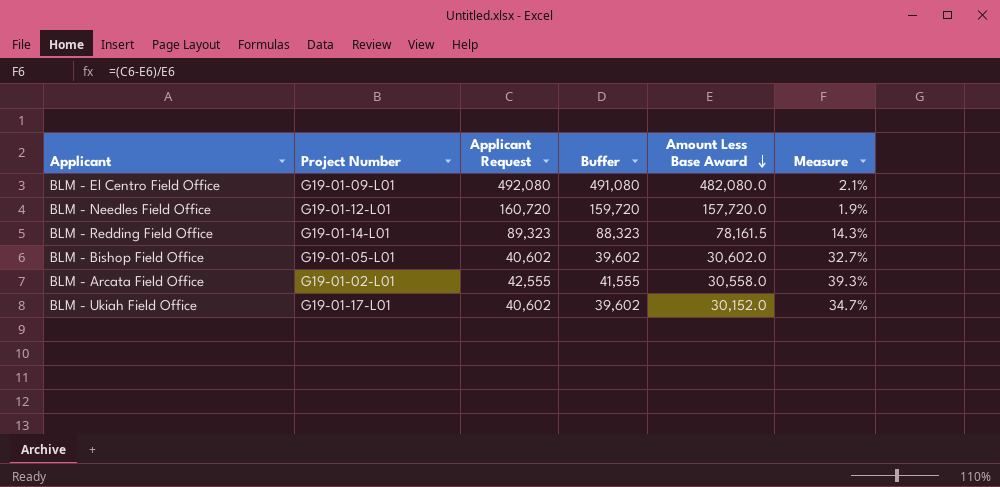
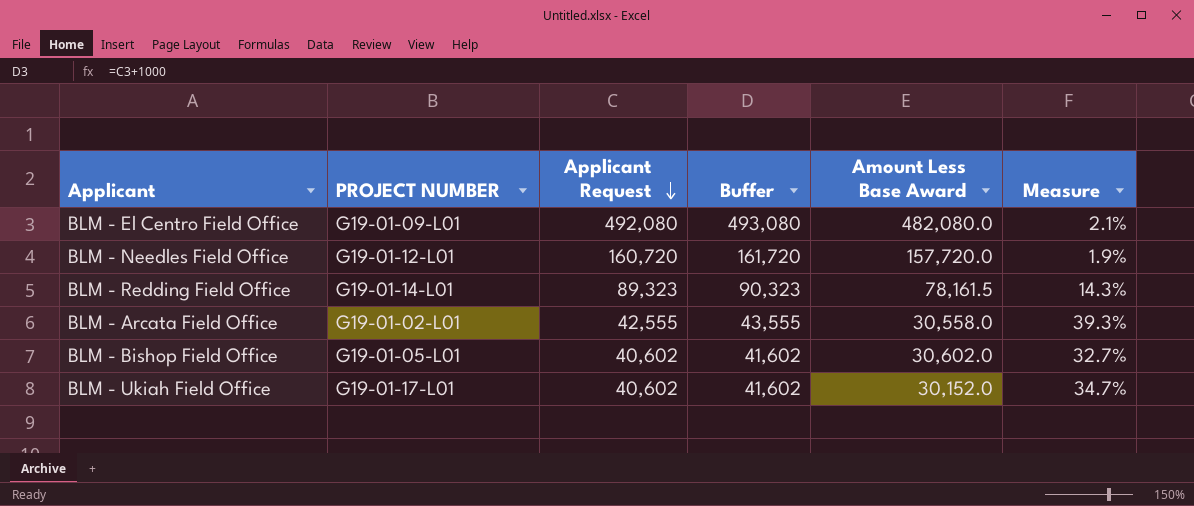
row order: Amount Less Base Award descending -> Applicant Request descending
column name: Project Number -> PROJECT NUMBER
column Buffer | formula: [Applicant Request] - 1000 -> [Applicant Request] + 1000

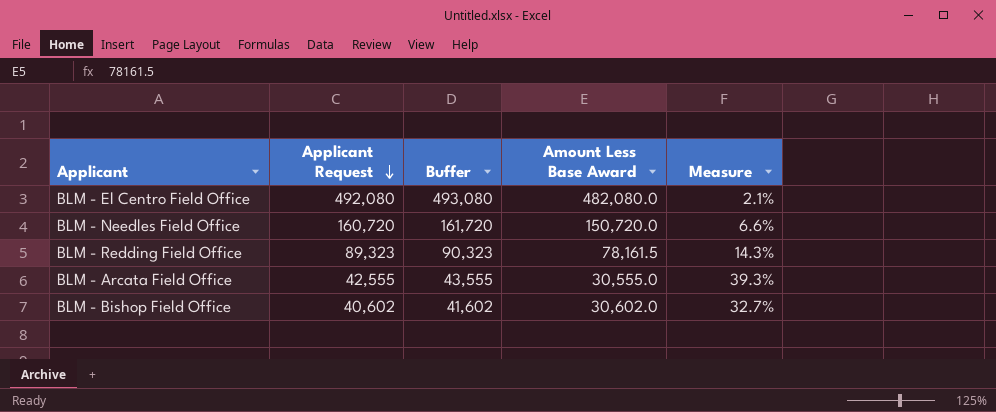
column PROJECT NUMBER | position: 2 -> none
row BLM - Ukiah Field Office: G19-01-17-L01 | 40,602 | 41,602 | 30,152.0 | 34.7% -> none
BLM - Needles Field Office | Amount Less Base Award: 157,720.0 -> 150,720.0
BLM - Needles Field Office | Measure: 1.9% -> 6.6%
BLM - Arcata Field Office | Amount Less Base Award: 30,558.0 -> 30,555.0

